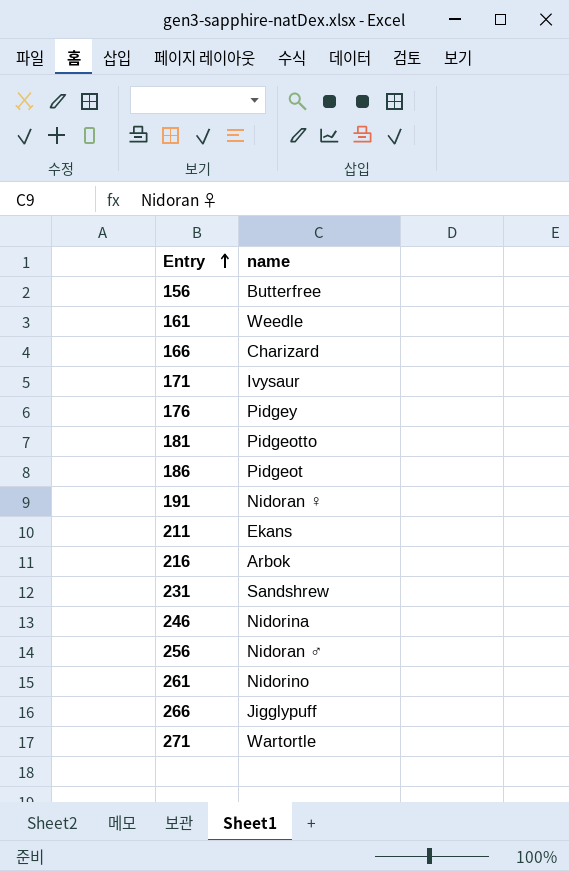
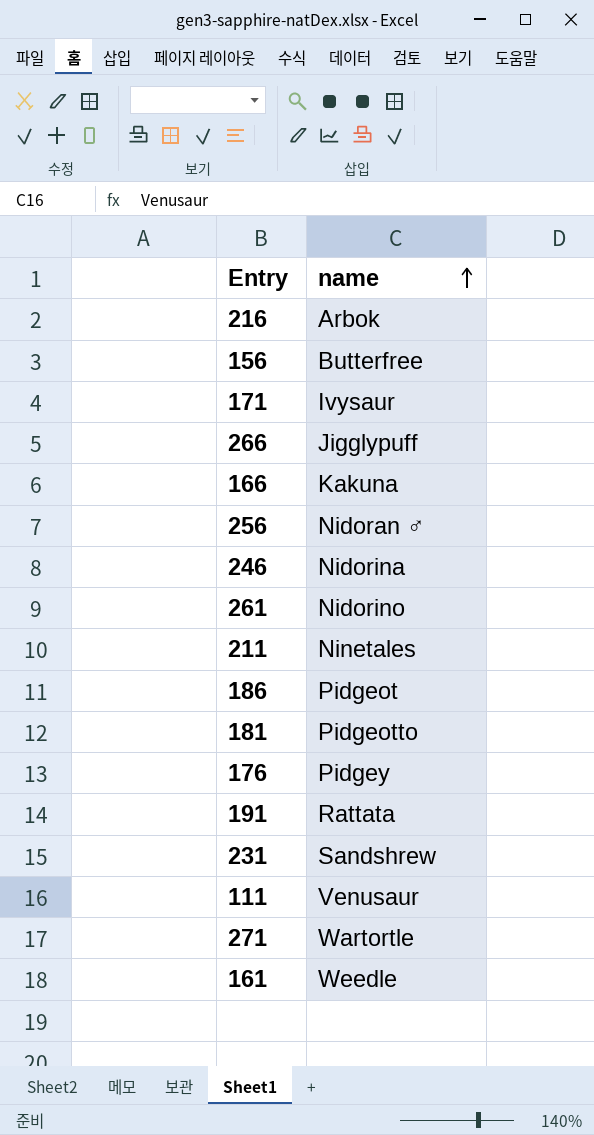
row order: Entry ascending -> name ascending
166 | name: Charizard -> Kakuna
211 | name: Ekans -> Ninetales
191 | name: Nidoran ♀ -> Rattata
row 111: none -> Venusaur

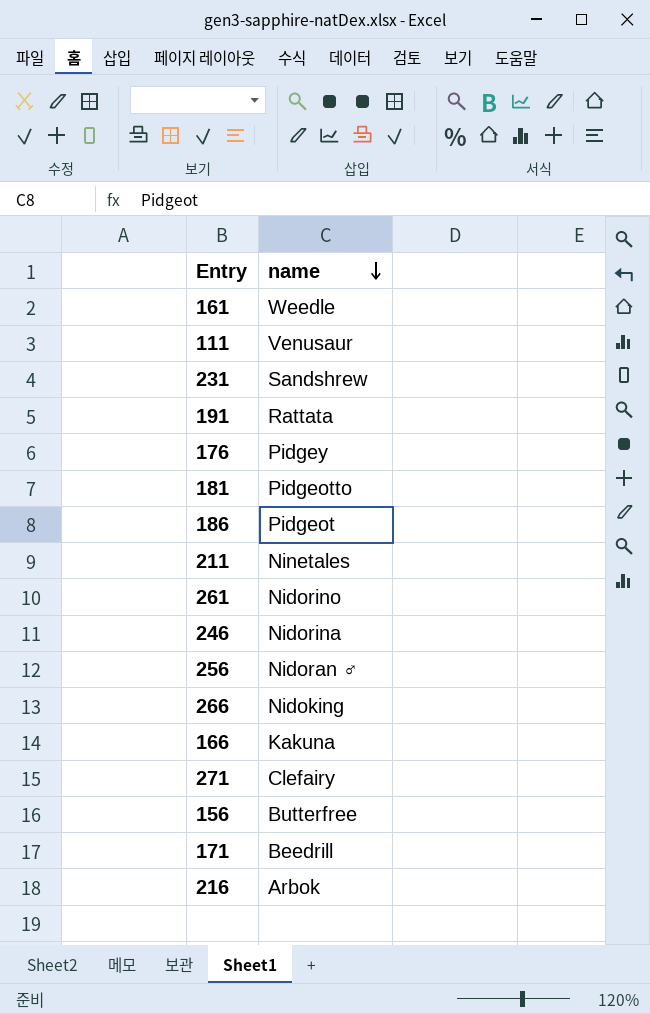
row order: name ascending -> name descending
266 | name: Jigglypuff -> Nidoking
271 | name: Wartortle -> Clefairy
171 | name: Ivysaur -> Beedrill

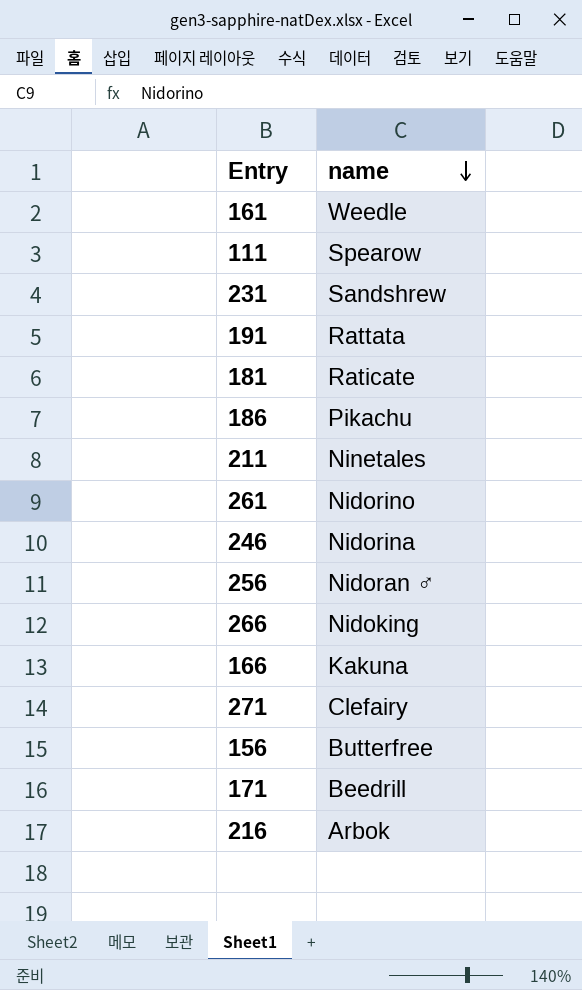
row 176: Pidgey -> none
111 | name: Venusaur -> Spearow
181 | name: Pidgeotto -> Raticate
186 | name: Pidgeot -> Pikachu

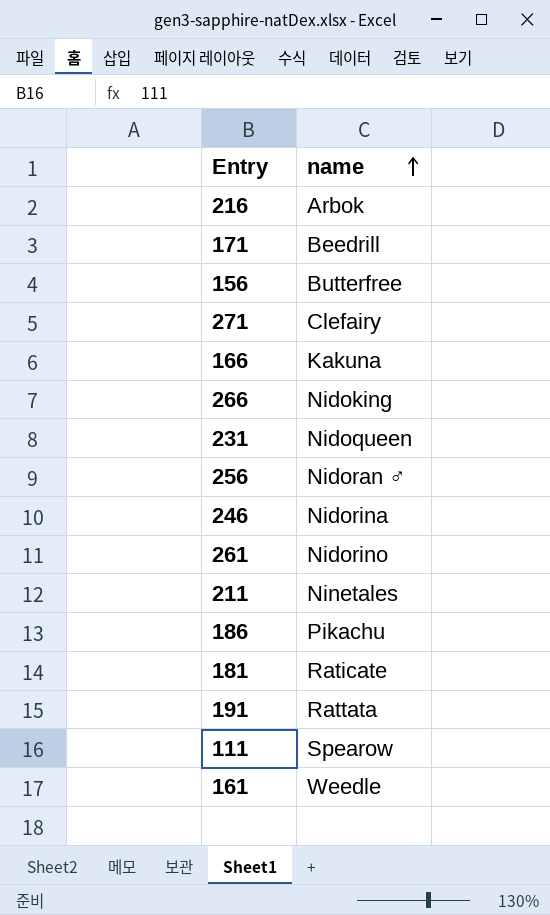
row order: name descending -> name ascending
231 | name: Sandshrew -> Nidoqueen

